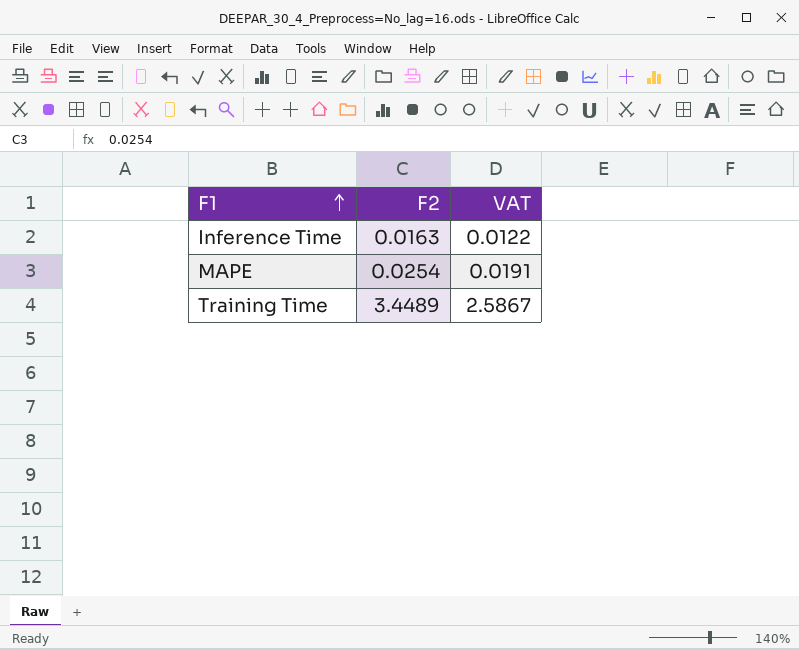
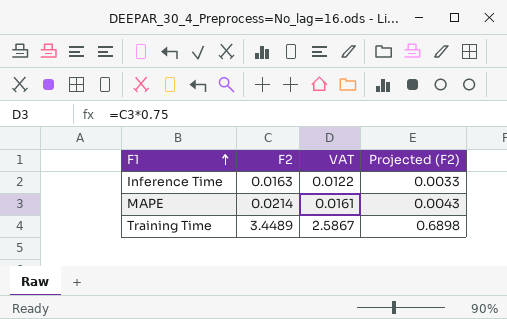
column Projected (F2) | formula: none -> [F2] * 0.2
MAPE | F2: 0.0254 -> 0.0214
MAPE | VAT: 0.0191 -> 0.0161

